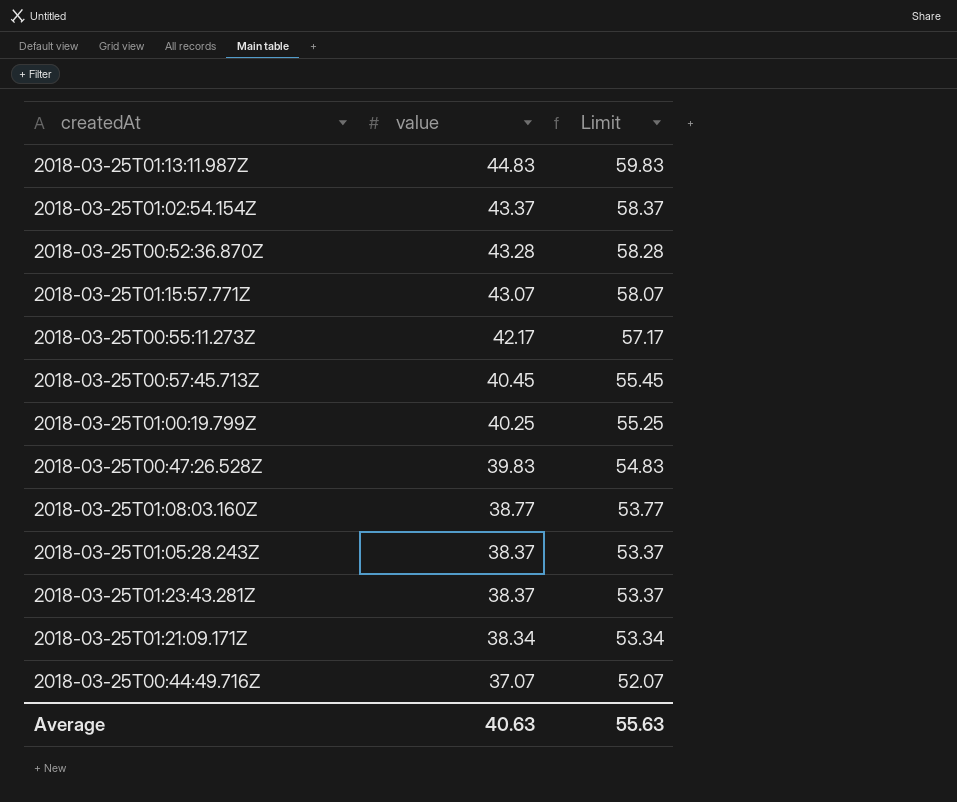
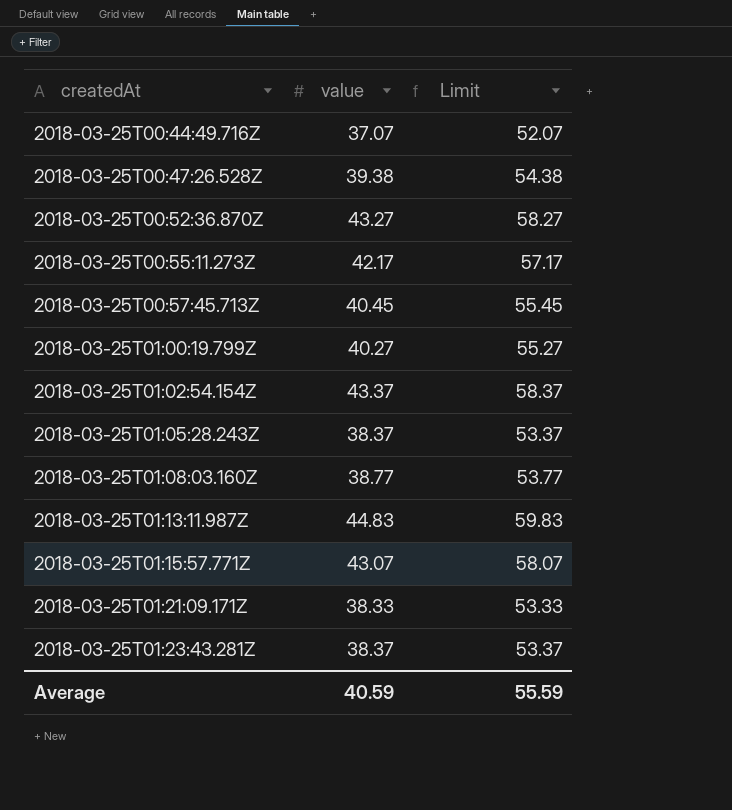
row order: value descending -> createdAt ascending
2018-03-25T00:47:26.528Z | value: 39.83 -> 39.38
2018-03-25T00:47:26.528Z | Limit: 54.83 -> 54.38
2018-03-25T00:52:36.870Z | value: 43.28 -> 43.27
2018-03-25T00:52:36.870Z | Limit: 58.28 -> 58.27
2018-03-25T01:00:19.799Z | value: 40.25 -> 40.27
2018-03-25T01:00:19.799Z | Limit: 55.25 -> 55.27
2018-03-25T01:21:09.171Z | value: 38.34 -> 38.33
2018-03-25T01:21:09.171Z | Limit: 53.34 -> 53.33
Average | value: 40.63 -> 40.59
Average | Limit: 55.63 -> 55.59

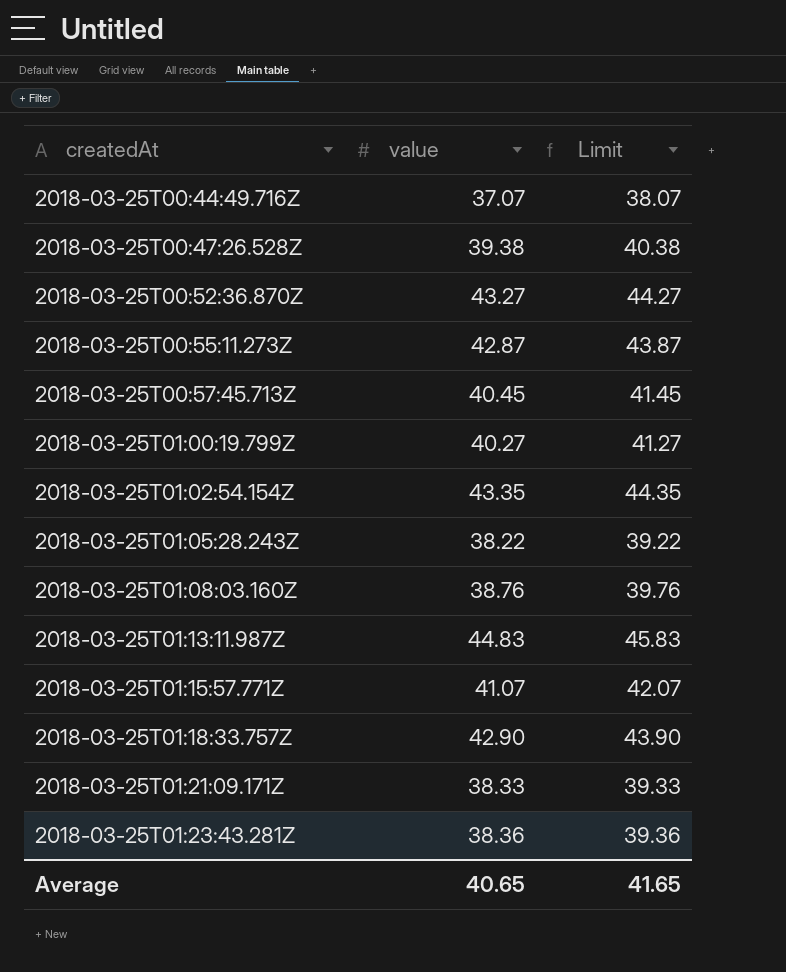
column Limit | formula: [value] + 15 -> [value] + 1
2018-03-25T00:55:11.273Z | value: 42.17 -> 42.87
2018-03-25T01:02:54.154Z | value: 43.37 -> 43.35
2018-03-25T01:05:28.243Z | value: 38.37 -> 38.22
2018-03-25T01:08:03.160Z | value: 38.77 -> 38.76
2018-03-25T01:15:57.771Z | value: 43.07 -> 41.07
row 2018-03-25T01:18:33.757Z: none -> 42.90 | 43.90
2018-03-25T01:23:43.281Z | value: 38.37 -> 38.36
Average | value: 40.59 -> 40.65
Average | Limit: 55.59 -> 41.65

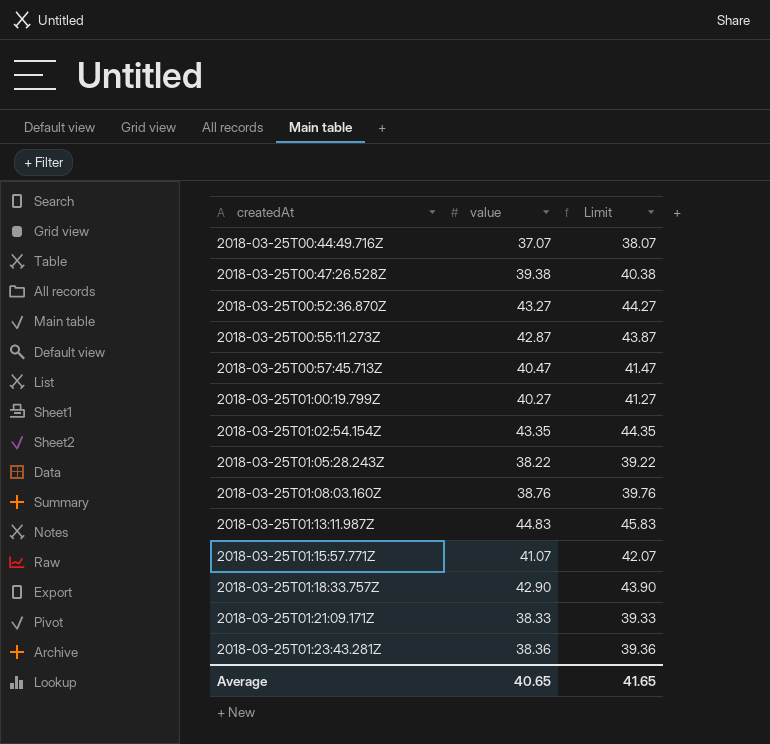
2018-03-25T00:57:45.713Z | value: 40.45 -> 40.47
2018-03-25T00:57:45.713Z | Limit: 41.45 -> 41.47

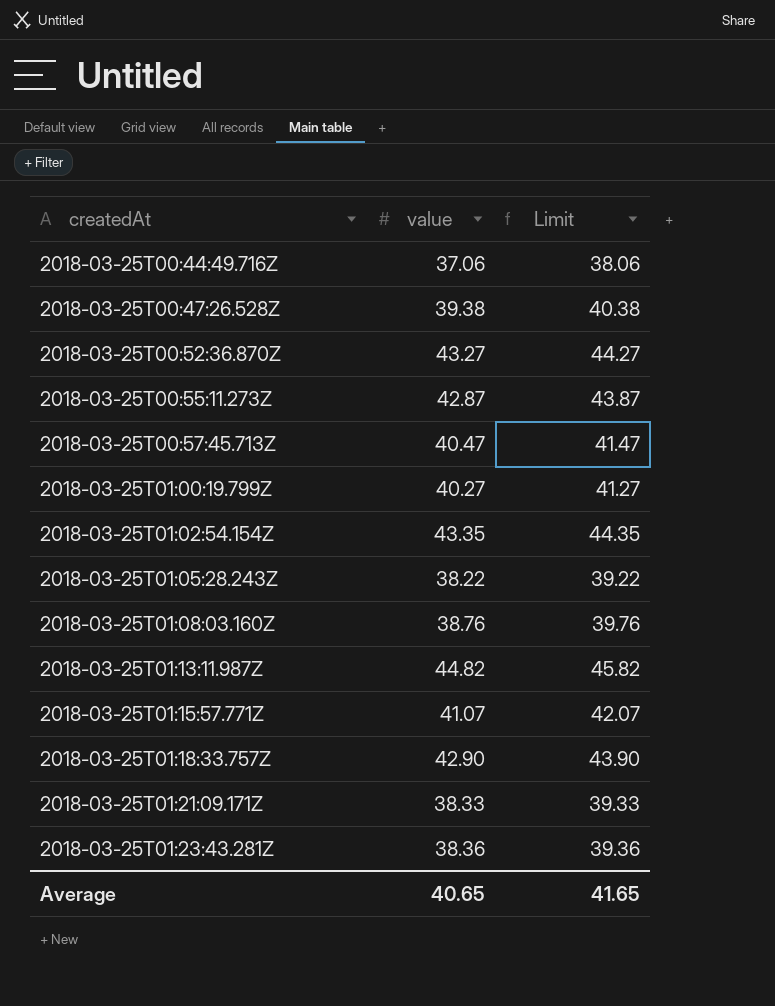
2018-03-25T00:44:49.716Z | value: 37.07 -> 37.06
2018-03-25T00:44:49.716Z | Limit: 38.07 -> 38.06
2018-03-25T01:13:11.987Z | value: 44.83 -> 44.82
2018-03-25T01:13:11.987Z | Limit: 45.83 -> 45.82

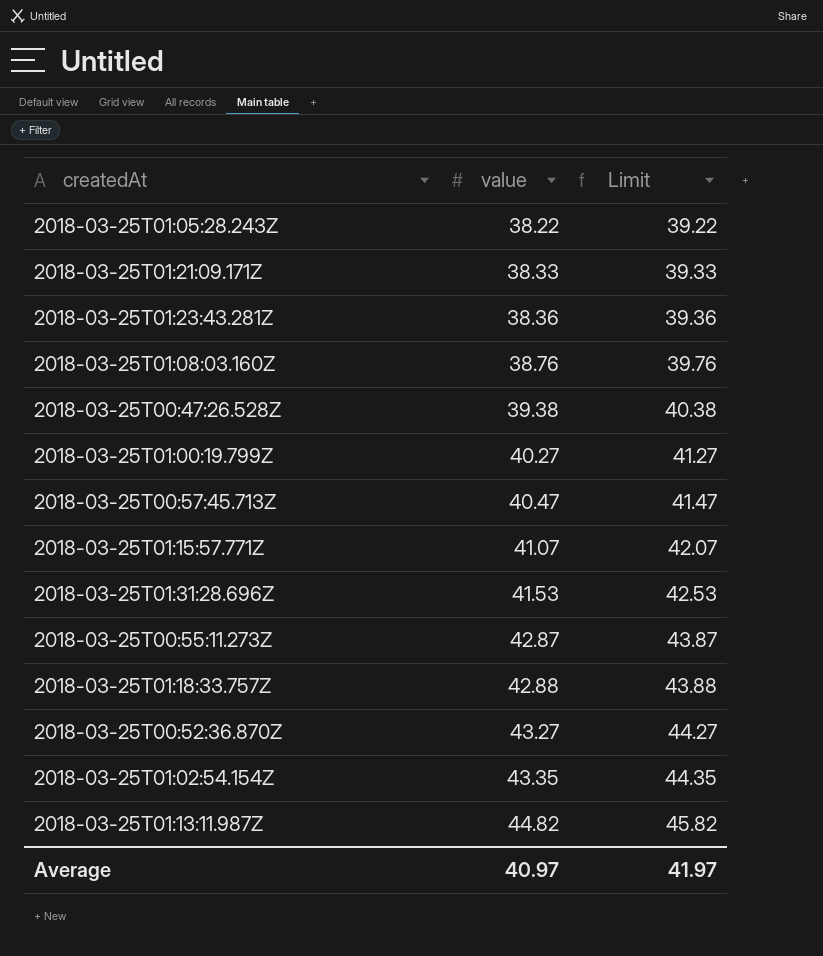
row order: createdAt ascending -> value ascending
row 2018-03-25T00:44:49.716Z: 37.06 | 38.06 -> none
row 2018-03-25T01:31:28.696Z: none -> 41.53 | 42.53
2018-03-25T01:18:33.757Z | value: 42.90 -> 42.88
2018-03-25T01:18:33.757Z | Limit: 43.90 -> 43.88
Average | value: 40.65 -> 40.97
Average | Limit: 41.65 -> 41.97

